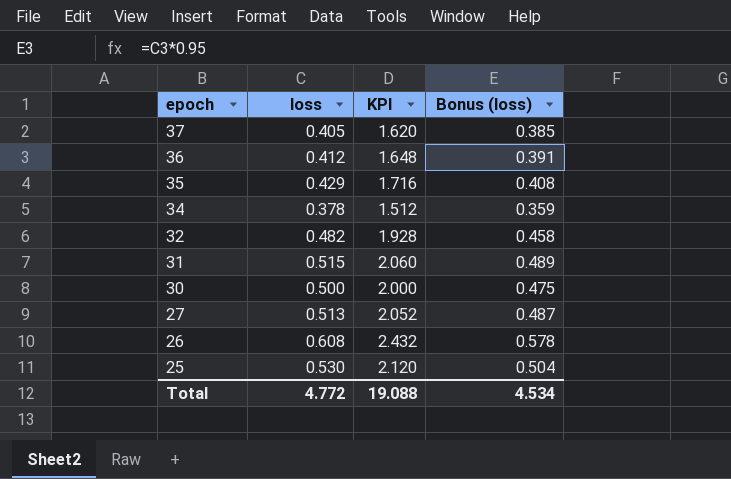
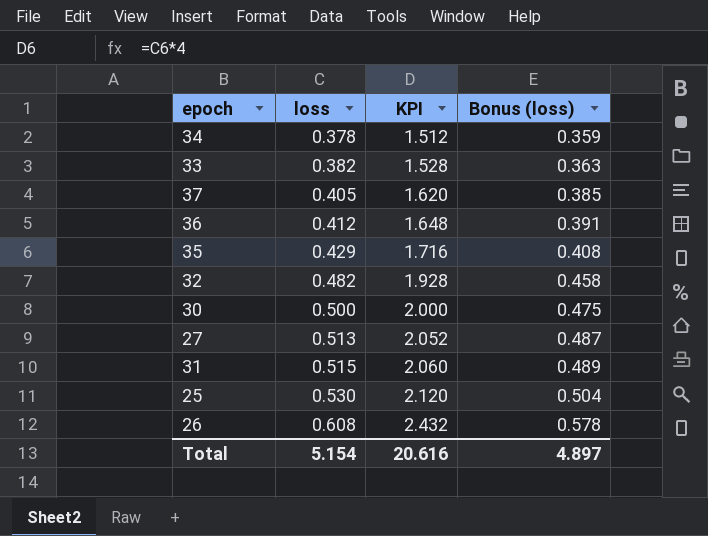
row order: epoch descending -> loss ascending
row 33: none -> 0.382 | 1.528 | 0.363
Total | loss: 4.772 -> 5.154
Total | KPI: 19.088 -> 20.616
Total | Bonus (loss): 4.534 -> 4.897

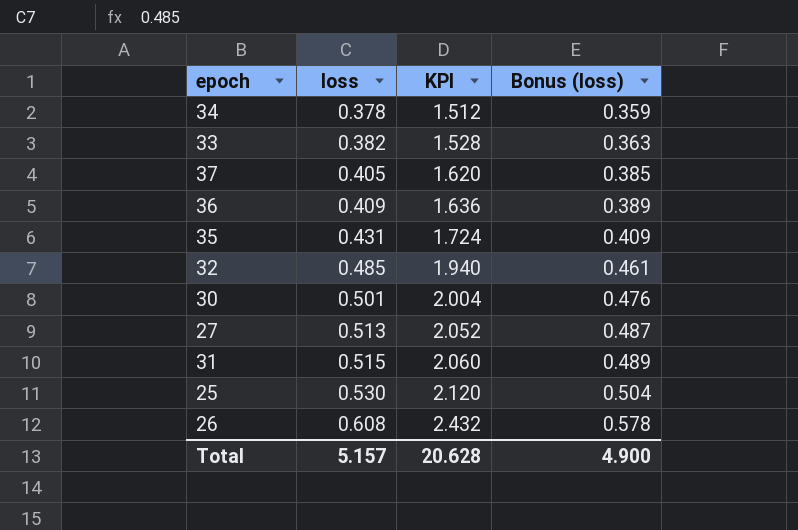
36 | loss: 0.412 -> 0.409
36 | KPI: 1.648 -> 1.636
36 | Bonus (loss): 0.391 -> 0.389
35 | loss: 0.429 -> 0.431
35 | KPI: 1.716 -> 1.724
35 | Bonus (loss): 0.408 -> 0.409
32 | loss: 0.482 -> 0.485
32 | KPI: 1.928 -> 1.940
32 | Bonus (loss): 0.458 -> 0.461
30 | loss: 0.500 -> 0.501
30 | KPI: 2.000 -> 2.004
30 | Bonus (loss): 0.475 -> 0.476
Total | loss: 5.154 -> 5.157
Total | KPI: 20.616 -> 20.628
Total | Bonus (loss): 4.897 -> 4.900

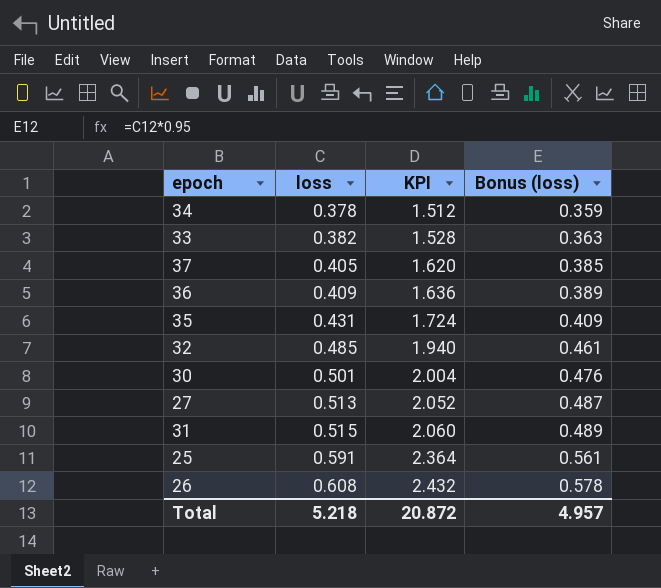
25 | loss: 0.530 -> 0.591
25 | KPI: 2.120 -> 2.364
25 | Bonus (loss): 0.504 -> 0.561
Total | loss: 5.157 -> 5.218
Total | KPI: 20.628 -> 20.872
Total | Bonus (loss): 4.900 -> 4.957

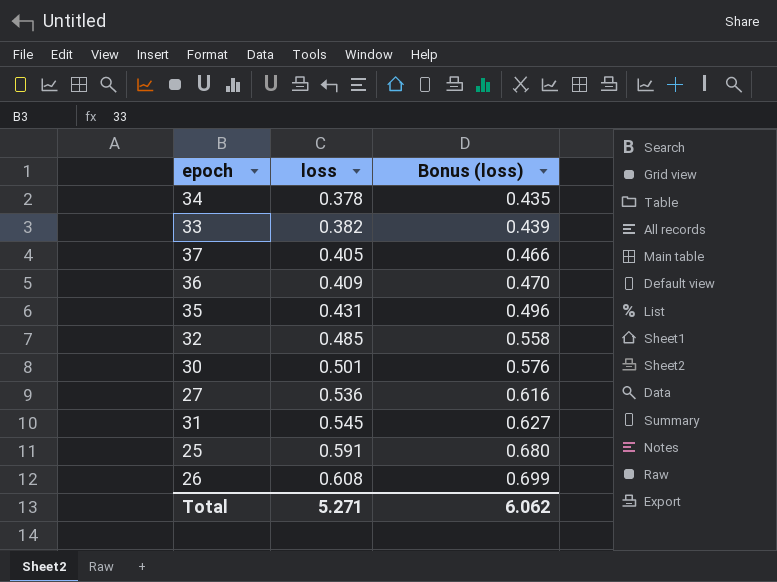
column KPI | formula: [loss] * 4 -> none
column Bonus (loss) | formula: [loss] * 0.95 -> [loss] * 1.15
27 | loss: 0.513 -> 0.536
31 | loss: 0.515 -> 0.545
Total | loss: 5.218 -> 5.271
Total | Bonus (loss): 4.957 -> 6.062

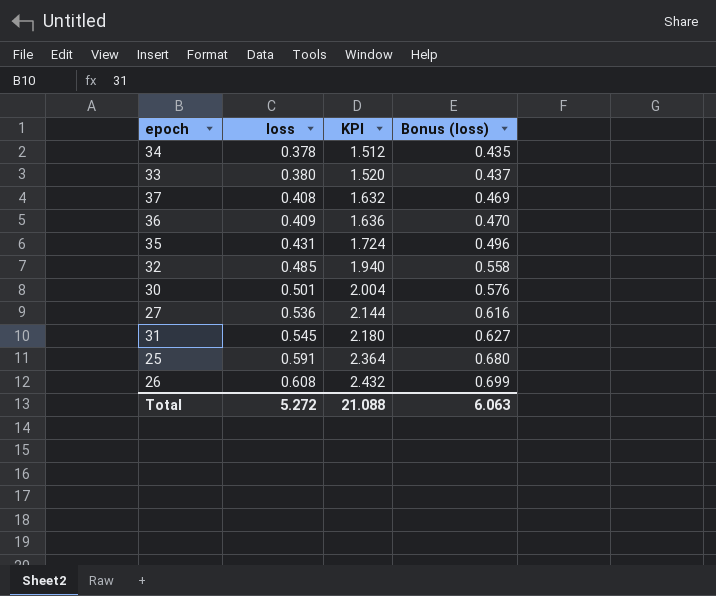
column KPI | formula: none -> [loss] * 4
33 | loss: 0.382 -> 0.380
33 | Bonus (loss): 0.439 -> 0.437
37 | loss: 0.405 -> 0.408
37 | Bonus (loss): 0.466 -> 0.469
Total | loss: 5.271 -> 5.272
Total | Bonus (loss): 6.062 -> 6.063

